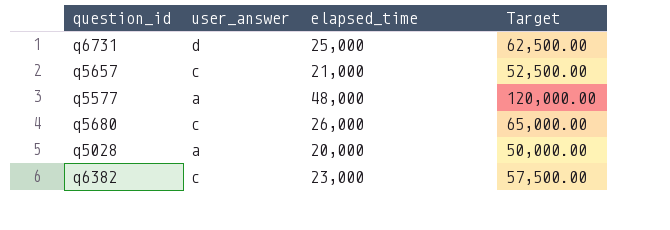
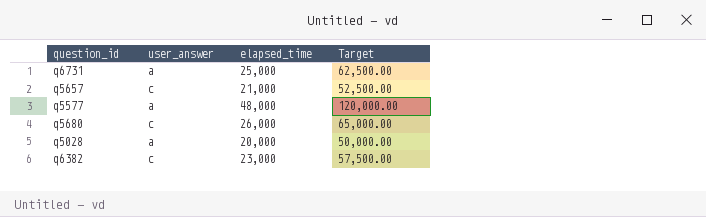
q6731 | user_answer: d -> a

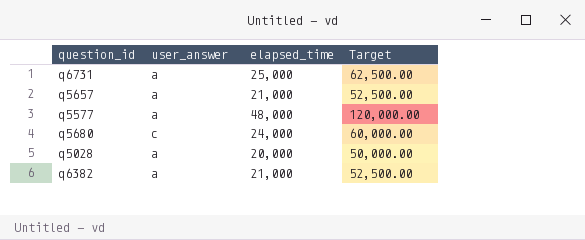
q5657 | user_answer: c -> a
q5680 | elapsed_time: 26,000 -> 24,000
q5680 | Target: 65,000.00 -> 60,000.00
q6382 | user_answer: c -> a
q6382 | elapsed_time: 23,000 -> 21,000
q6382 | Target: 57,500.00 -> 52,500.00

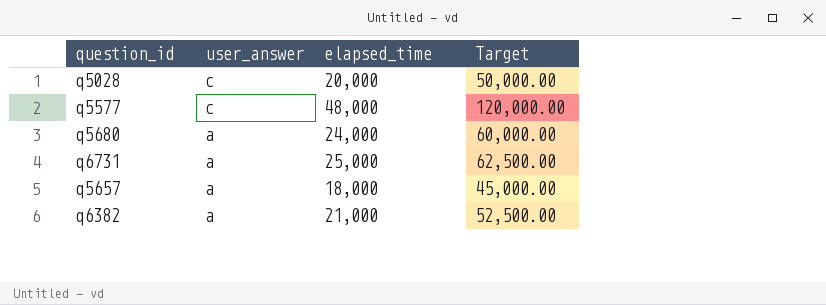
row order: none -> user_answer descending
q5028 | user_answer: a -> c
q5577 | user_answer: a -> c
q5680 | user_answer: c -> a
q5657 | elapsed_time: 21,000 -> 18,000
q5657 | Target: 52,500.00 -> 45,000.00

